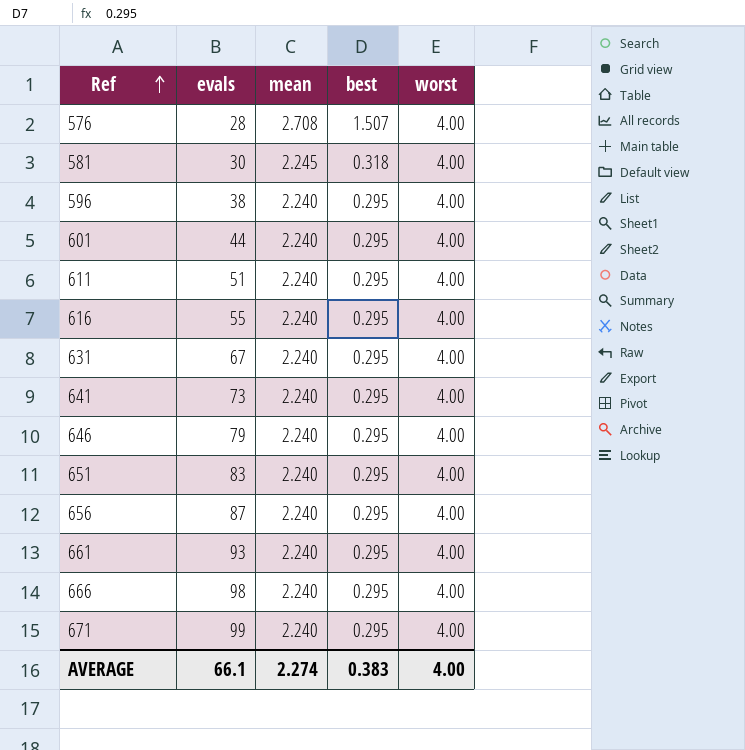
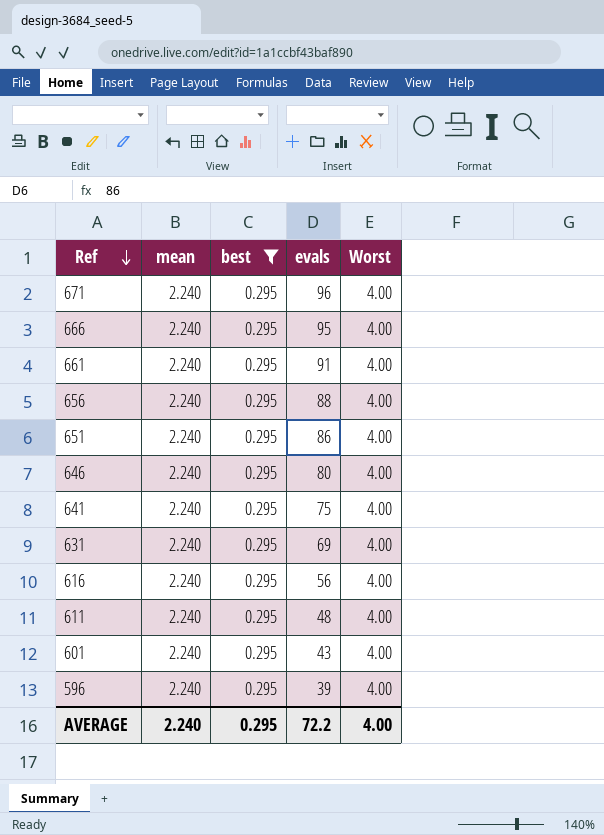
filter: none -> best = 0.295
row order: Ref ascending -> Ref descending
column evals | position: 2 -> 4
column name: worst -> Worst
671 | evals: 99 -> 96
666 | evals: 98 -> 95
661 | evals: 93 -> 91
656 | evals: 87 -> 88
651 | evals: 83 -> 86
646 | evals: 79 -> 80
641 | evals: 73 -> 75
631 | evals: 67 -> 69
616 | evals: 55 -> 56
611 | evals: 51 -> 48
601 | evals: 44 -> 43
596 | evals: 38 -> 39
AVERAGE | mean: 2.274 -> 2.240
AVERAGE | best: 0.383 -> 0.295
AVERAGE | evals: 66.1 -> 72.2

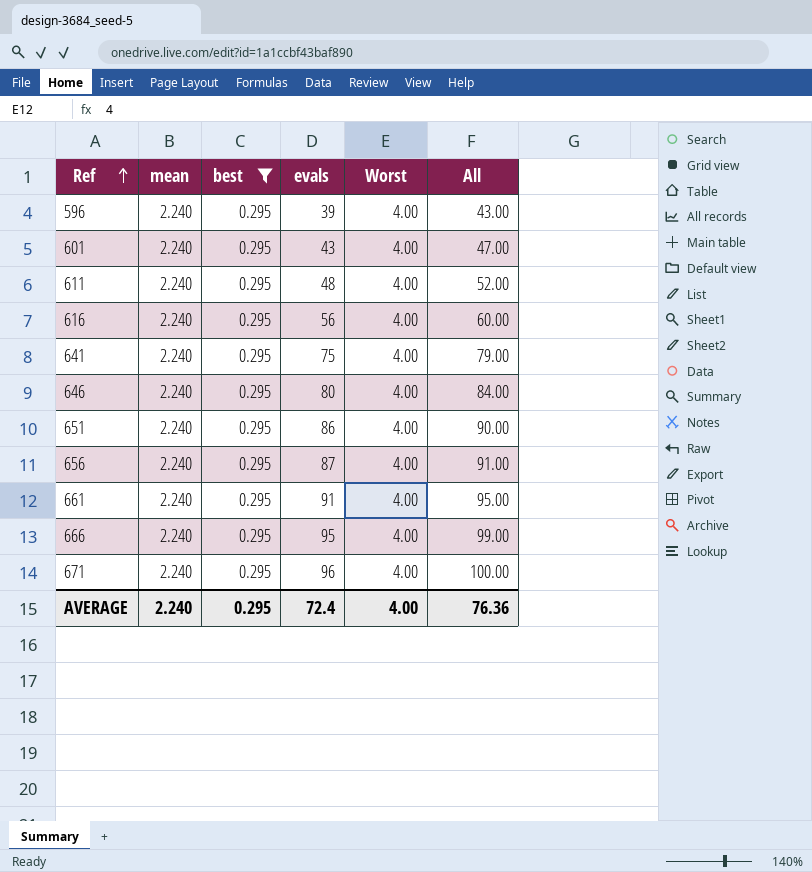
row order: Ref descending -> Ref ascending
column All | formula: none -> [evals] + [Worst]
row 631: 2.240 | 0.295 | 69 | 4.00 -> none
656 | evals: 88 -> 87
AVERAGE | evals: 72.2 -> 72.4

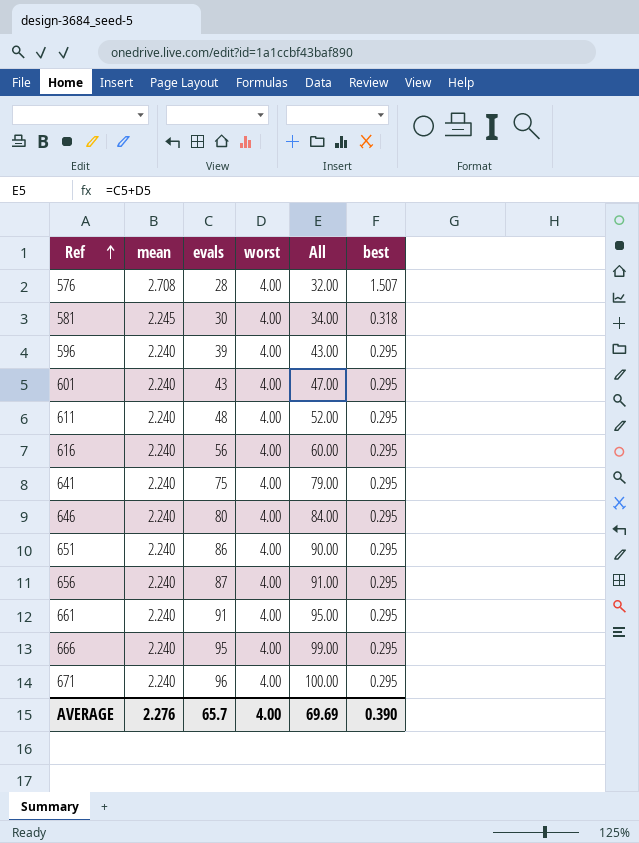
filter: best = 0.295 -> none
column name: Worst -> worst
column best | position: 3 -> 6
AVERAGE | mean: 2.240 -> 2.276
AVERAGE | evals: 72.4 -> 65.7
AVERAGE | All: 76.36 -> 69.69
AVERAGE | best: 0.295 -> 0.390

